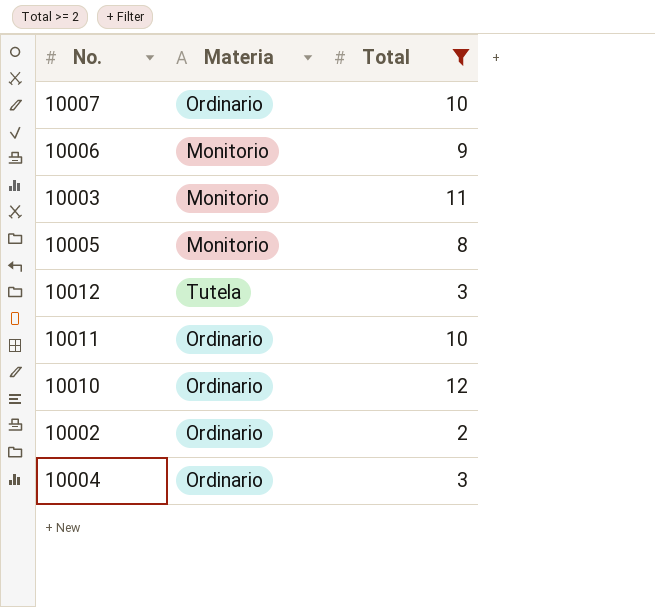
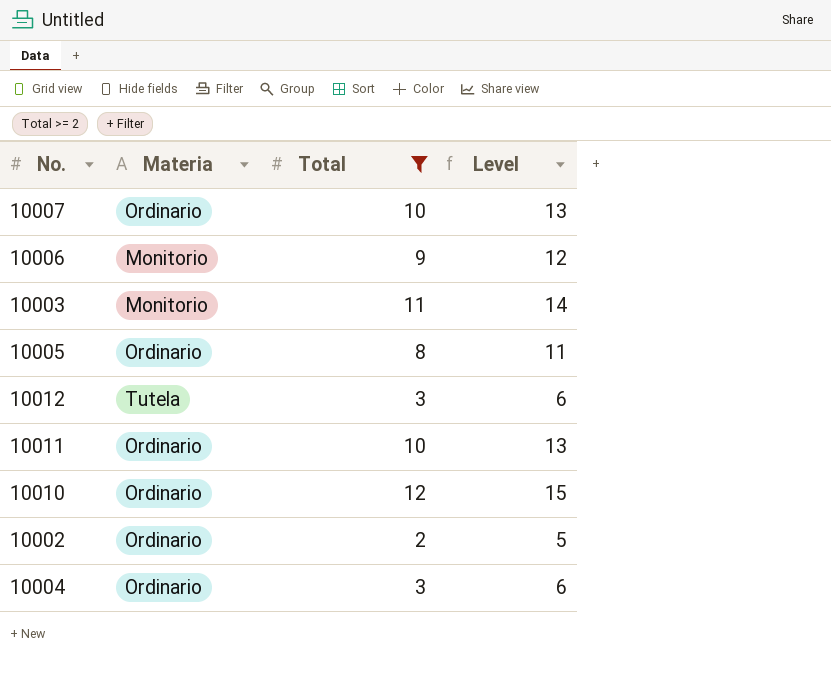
column Level | formula: none -> [Total] + 3
10005 | Materia: Monitorio -> Ordinario

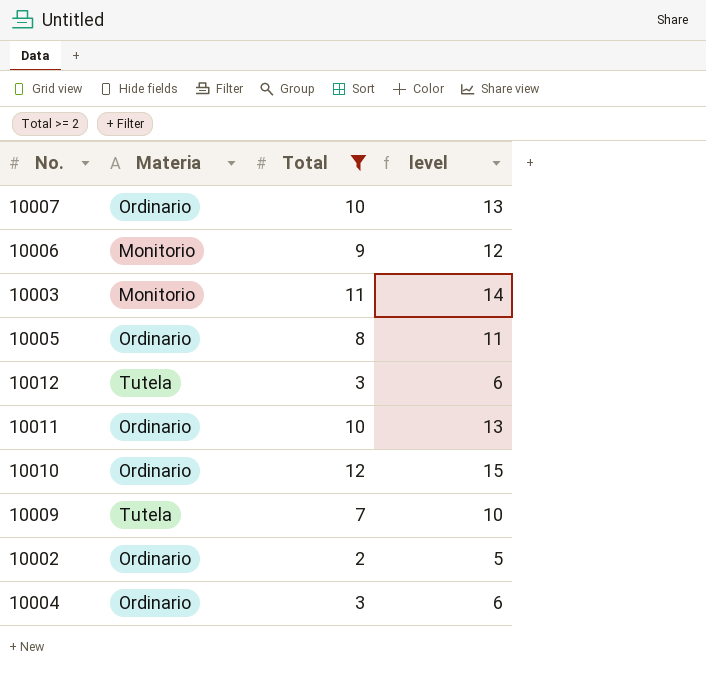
column name: Level -> level
row 10009: none -> Tutela | 7 | 10

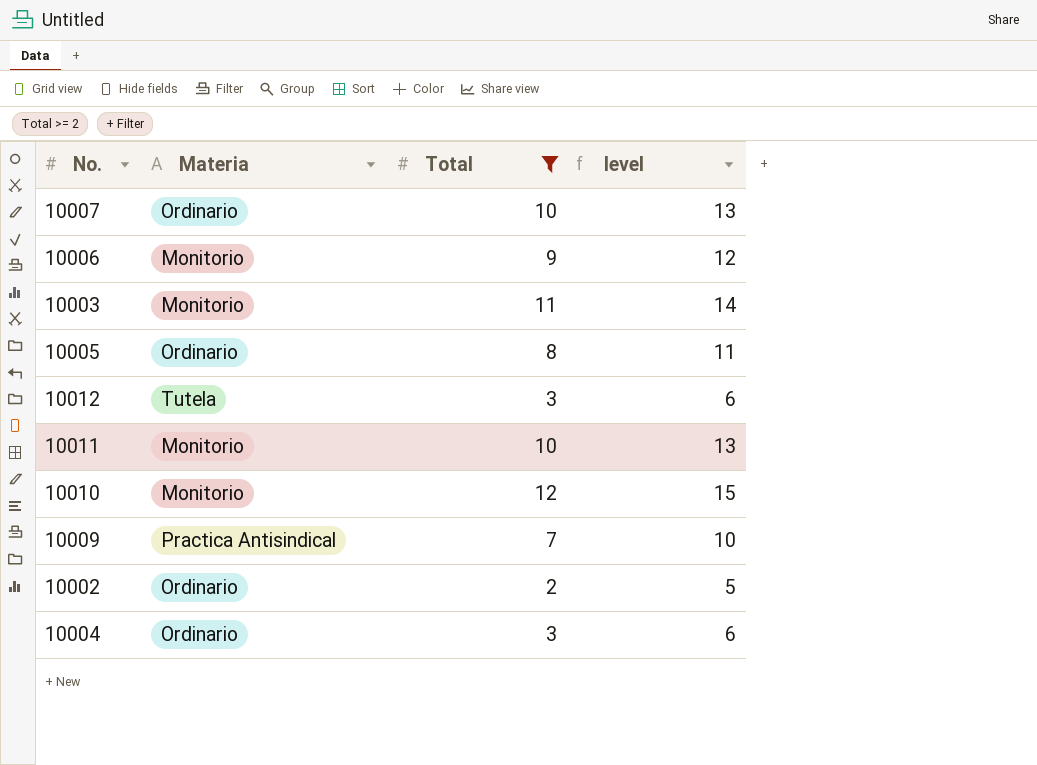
10011 | Materia: Ordinario -> Monitorio
10010 | Materia: Ordinario -> Monitorio
10009 | Materia: Tutela -> Practica Antisindical

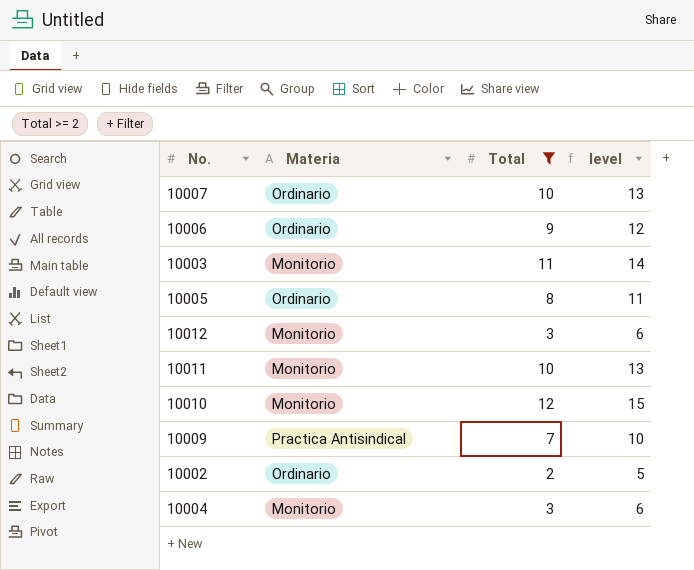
10006 | Materia: Monitorio -> Ordinario
10012 | Materia: Tutela -> Monitorio
10004 | Materia: Ordinario -> Monitorio

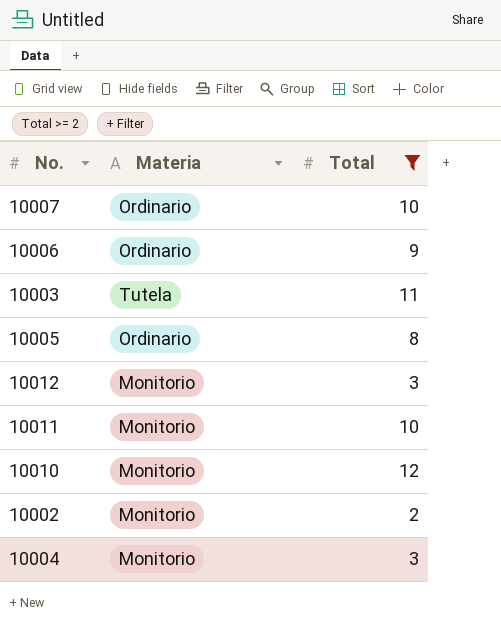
column level | formula: [Total] + 3 -> none
row 10009: Practica Antisindical | 7 | 10 -> none
10003 | Materia: Monitorio -> Tutela
10002 | Materia: Ordinario -> Monitorio

